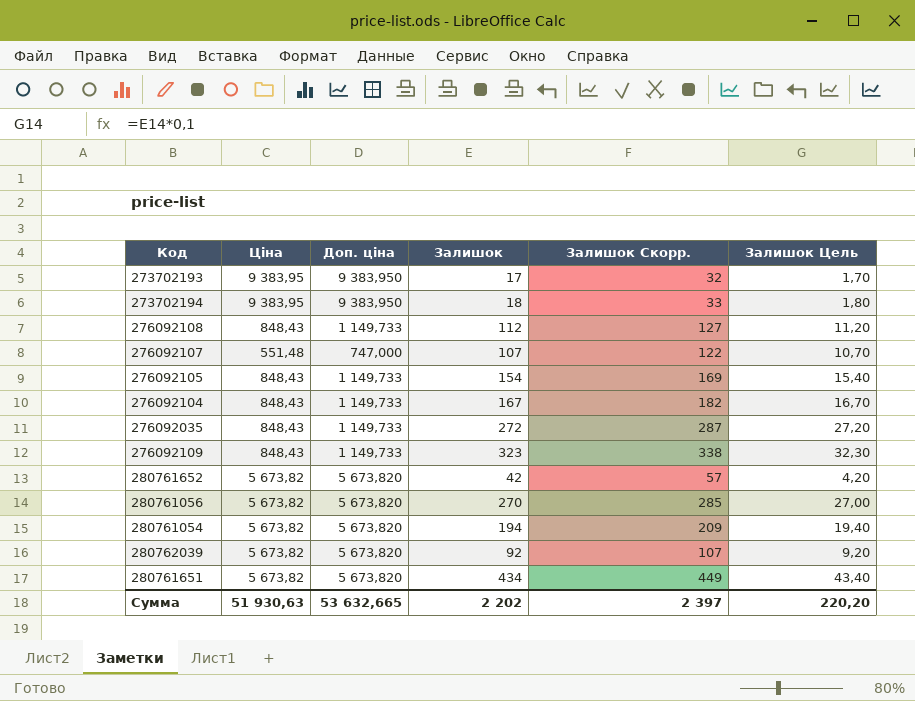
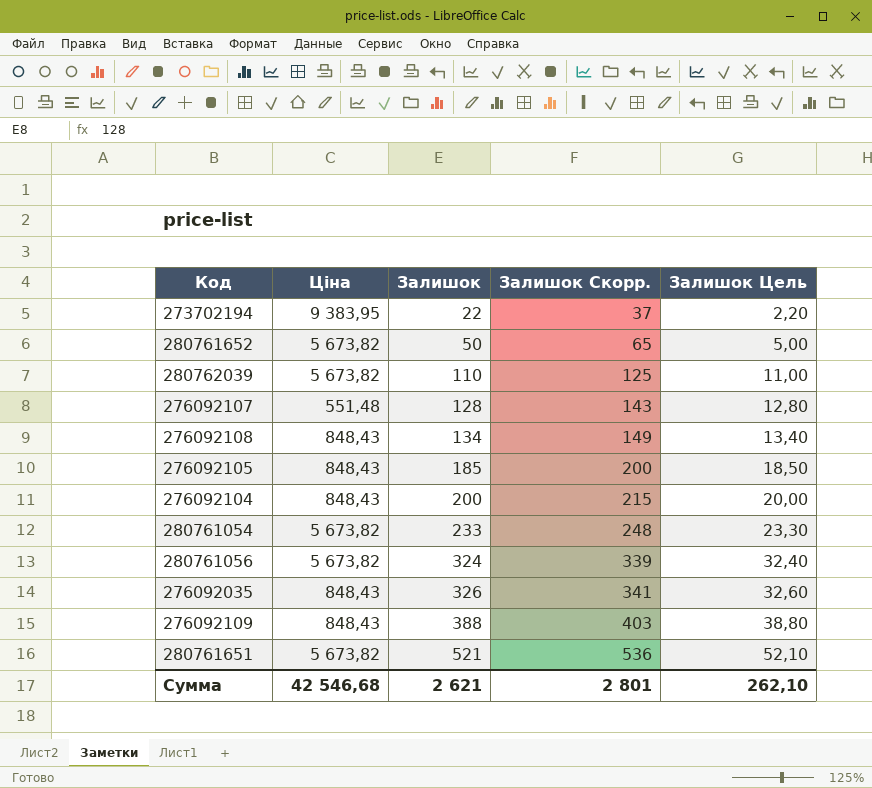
row order: none -> Залишок ascending
column Доп. ціна | position: 3 -> none
row 273702193: 9 383,95 | 9 383,950 | 17 | 32 | 1,70 -> none
273702194 | Залишок: 18 -> 22
273702194 | Залишок Скорр.: 33 -> 37
273702194 | Залишок Цель: 1,80 -> 2,20
280761652 | Залишок: 42 -> 50
280761652 | Залишок Скорр.: 57 -> 65
280761652 | Залишок Цель: 4,20 -> 5,00
280762039 | Залишок: 92 -> 110
280762039 | Залишок Скорр.: 107 -> 125
280762039 | Залишок Цель: 9,20 -> 11,00
276092107 | Залишок: 107 -> 128
276092107 | Залишок Скорр.: 122 -> 143
276092107 | Залишок Цель: 10,70 -> 12,80
276092108 | Залишок: 112 -> 134
276092108 | Залишок Скорр.: 127 -> 149
276092108 | Залишок Цель: 11,20 -> 13,40
276092105 | Залишок: 154 -> 185
276092105 | Залишок Скорр.: 169 -> 200
276092105 | Залишок Цель: 15,40 -> 18,50
276092104 | Залишок: 167 -> 200
276092104 | Залишок Скорр.: 182 -> 215
276092104 | Залишок Цель: 16,70 -> 20,00
280761054 | Залишок: 194 -> 233
280761054 | Залишок Скорр.: 209 -> 248
280761054 | Залишок Цель: 19,40 -> 23,30
280761056 | Залишок: 270 -> 324
280761056 | Залишок Скорр.: 285 -> 339
280761056 | Залишок Цель: 27,00 -> 32,40
276092035 | Залишок: 272 -> 326
276092035 | Залишок Скорр.: 287 -> 341
276092035 | Залишок Цель: 27,20 -> 32,60
276092109 | Залишок: 323 -> 388
276092109 | Залишок Скорр.: 338 -> 403
276092109 | Залишок Цель: 32,30 -> 38,80
280761651 | Залишок: 434 -> 521
280761651 | Залишок Скорр.: 449 -> 536
280761651 | Залишок Цель: 43,40 -> 52,10
Сумма | Ціна: 51 930,63 -> 42 546,68
Сумма | Залишок: 2 202 -> 2 621
Сумма | Залишок Скорр.: 2 397 -> 2 801
Сумма | Залишок Цель: 220,20 -> 262,10

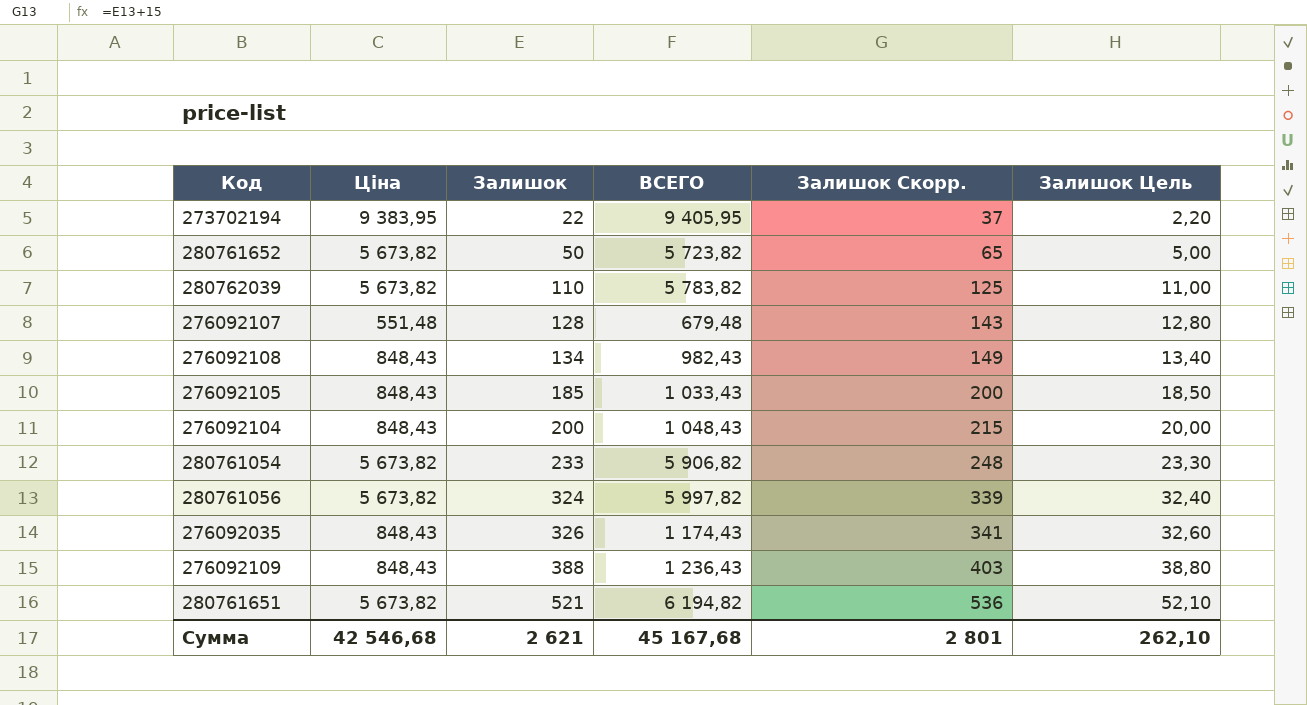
column ВСЕГО | formula: none -> [Ціна] + [Залишок]

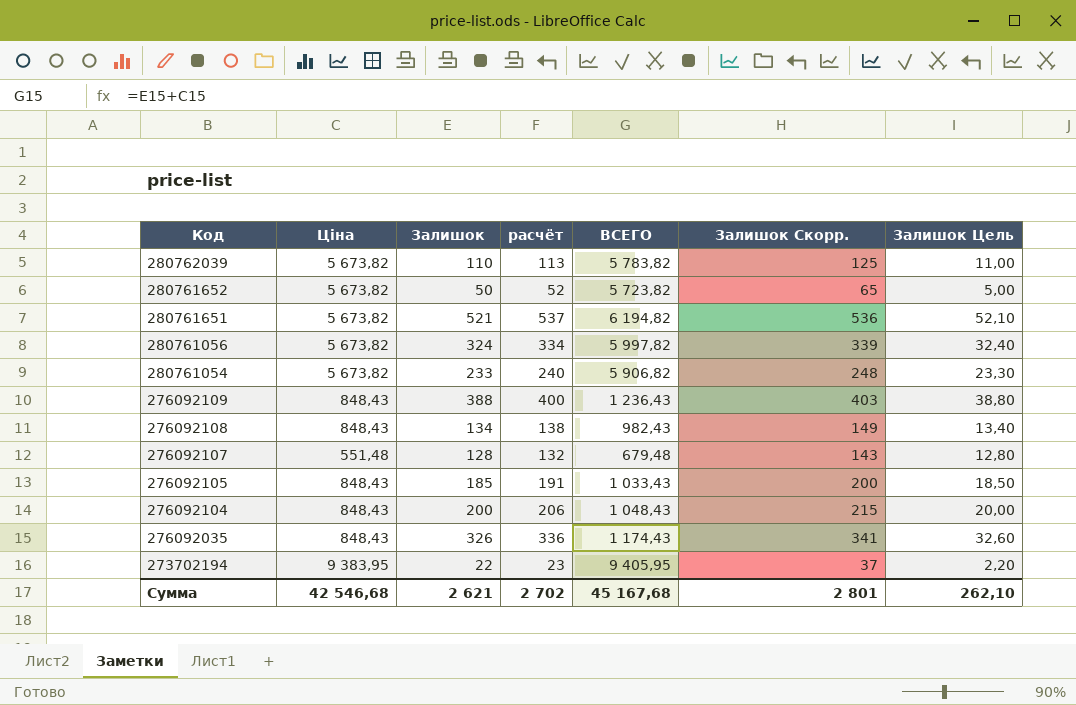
row order: Залишок ascending -> Код descending
column расчёт | formula: none -> [Залишок] * 1,03

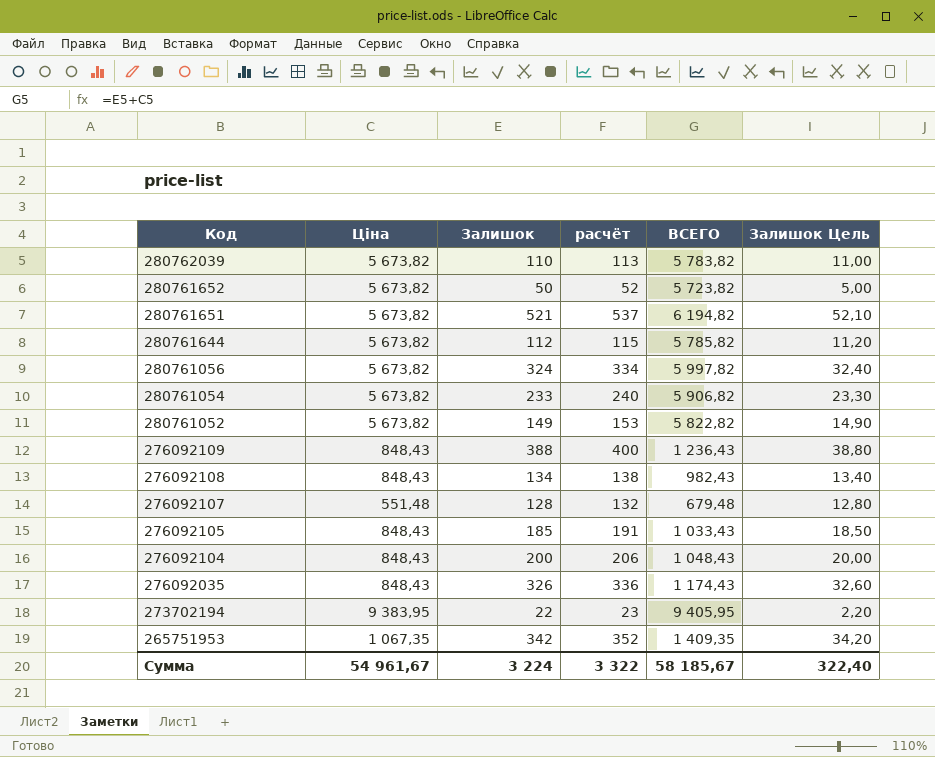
column Залишок Скорр. | formula: [Залишок] + 15 -> none
row 280761644: none -> 5 673,82 | 112 | 115 | 5 785,82 | 11,20
row 280761052: none -> 5 673,82 | 149 | 153 | 5 822,82 | 14,90
row 265751953: none -> 1 067,35 | 342 | 352 | 1 409,35 | 34,20
Сумма | Ціна: 42 546,68 -> 54 961,67
Сумма | Залишок: 2 621 -> 3 224
Сумма | расчёт: 2 702 -> 3 322
Сумма | ВСЕГО: 45 167,68 -> 58 185,67
Сумма | Залишок Цель: 262,10 -> 322,40

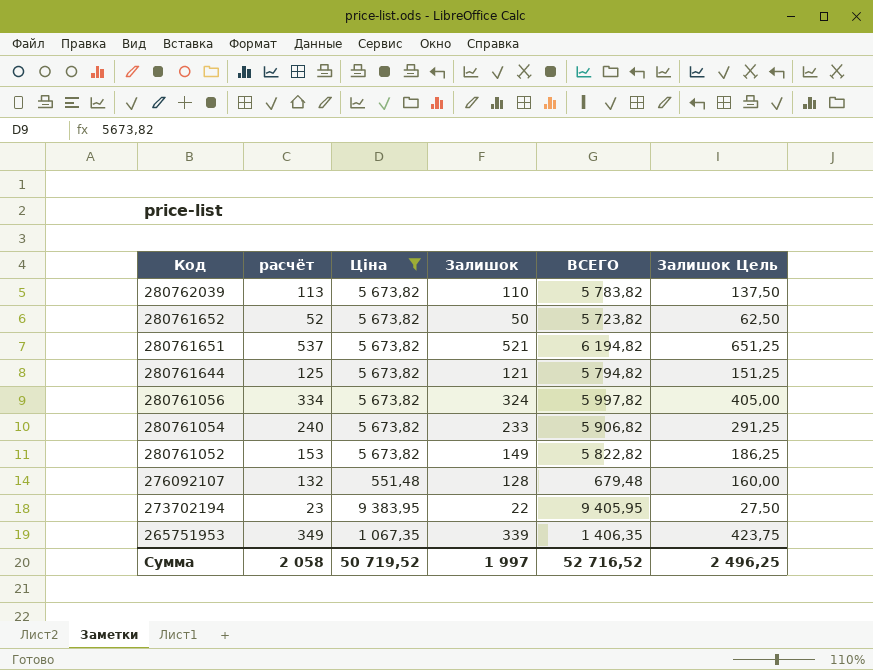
filter: none -> Ціна != 848,43
column расчёт | position: 4 -> 2
column Залишок Цель | formula: [Залишок] * 0,1 -> [Залишок] * 1,25
280761644 | расчёт: 115 -> 125
280761644 | Залишок: 112 -> 121
280761644 | ВСЕГО: 5 785,82 -> 5 794,82
265751953 | расчёт: 352 -> 349
265751953 | Залишок: 342 -> 339
265751953 | ВСЕГО: 1 409,35 -> 1 406,35
Сумма | расчёт: 3 322 -> 2 058
Сумма | Ціна: 54 961,67 -> 50 719,52
Сумма | Залишок: 3 224 -> 1 997
Сумма | ВСЕГО: 58 185,67 -> 52 716,52
Сумма | Залишок Цель: 322,40 -> 2 496,25

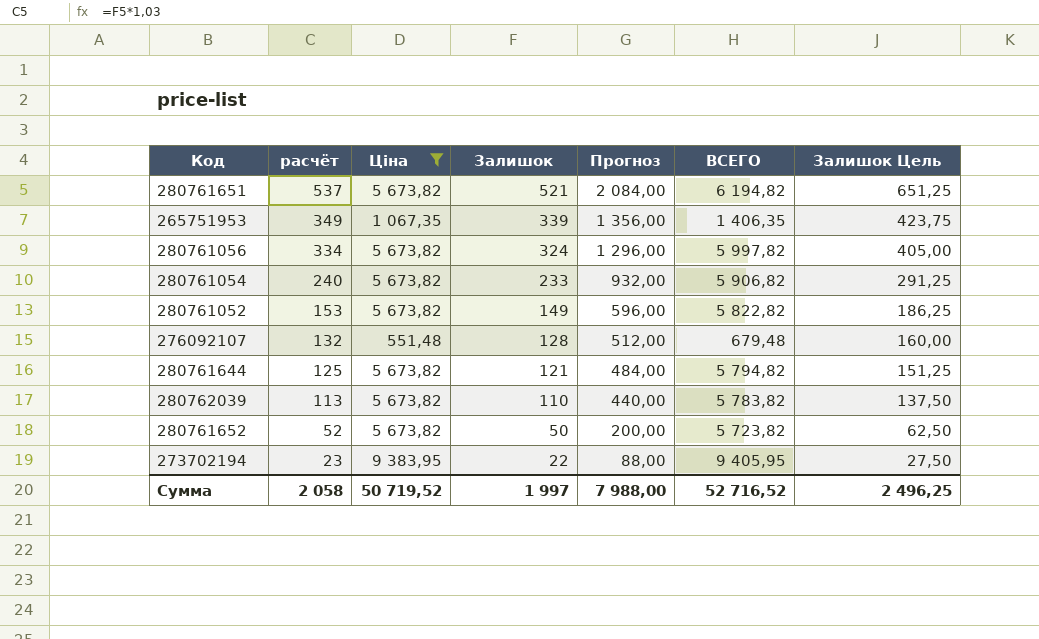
row order: Код descending -> расчёт descending
column Прогноз | formula: none -> [Залишок] * 4

